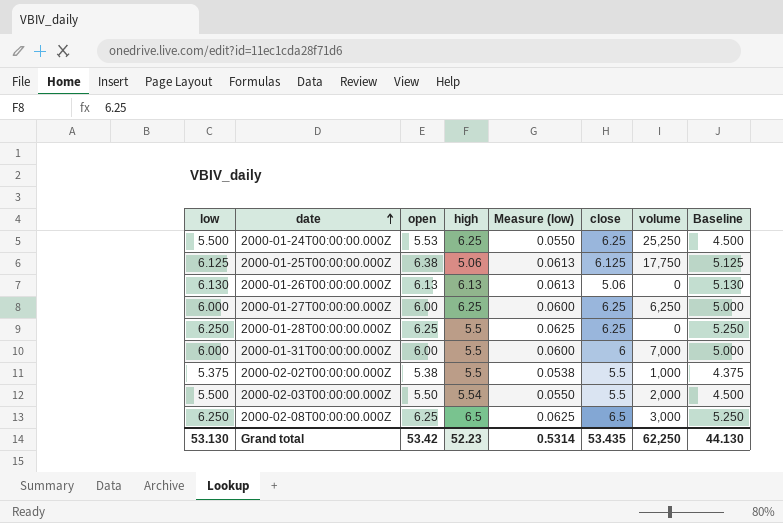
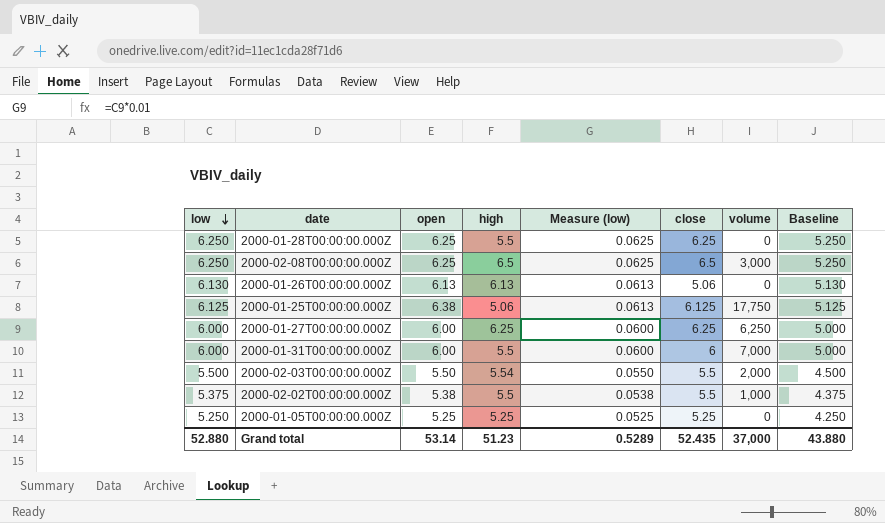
row order: date ascending -> low descending
row 2000-01-24T00:00:00.000Z: 5.500 | 5.53 | 6.25 | 0.0550 | 6.25 | 25,250 | 4.500 -> none
row 2000-01-05T00:00:00.000Z: none -> 5.250 | 5.25 | 5.25 | 0.0525 | 5.25 | 0 | 4.250
Grand total | low: 53.130 -> 52.880
Grand total | open: 53.42 -> 53.14
Grand total | high: 52.23 -> 51.23
Grand total | Measure (low): 0.5314 -> 0.5289
Grand total | close: 53.435 -> 52.435
Grand total | volume: 62,250 -> 37,000
Grand total | Baseline: 44.130 -> 43.880

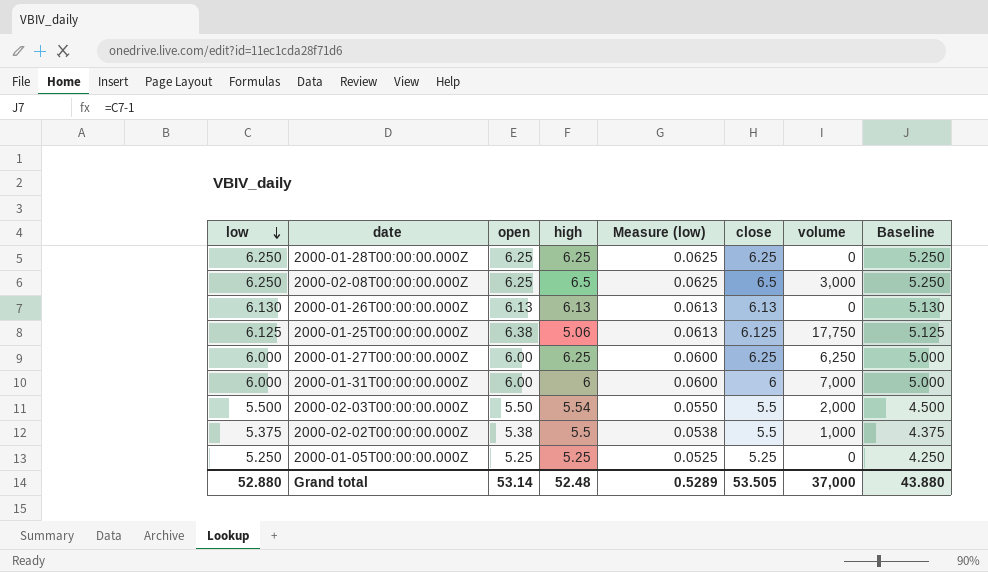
2000-01-28T00:00:00.000Z | high: 5.5 -> 6.25
2000-01-26T00:00:00.000Z | close: 5.06 -> 6.13
2000-01-31T00:00:00.000Z | high: 5.5 -> 6
Grand total | high: 51.23 -> 52.48
Grand total | close: 52.435 -> 53.505

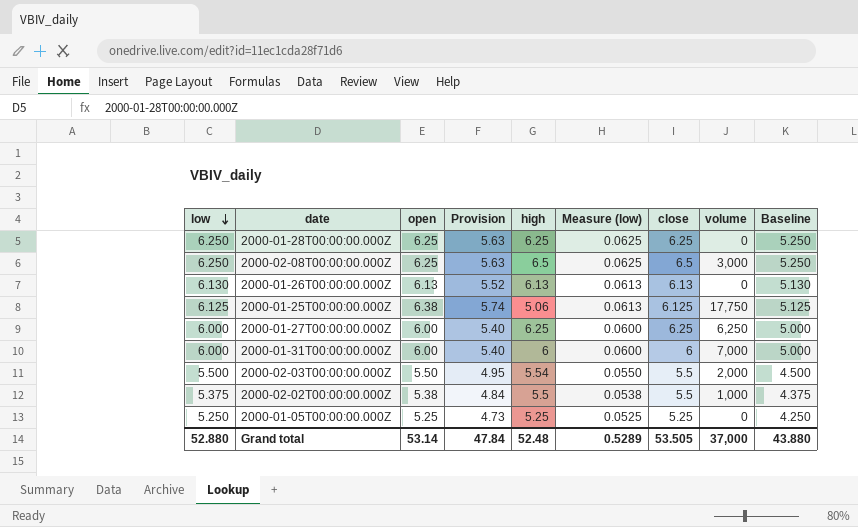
column Provision | formula: none -> [open] * 0.9

